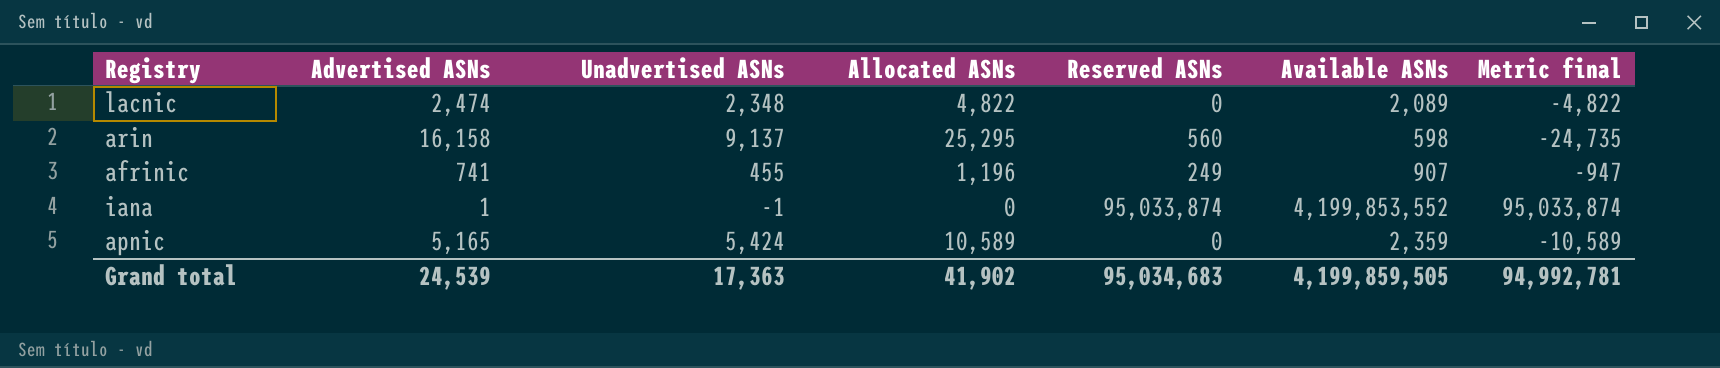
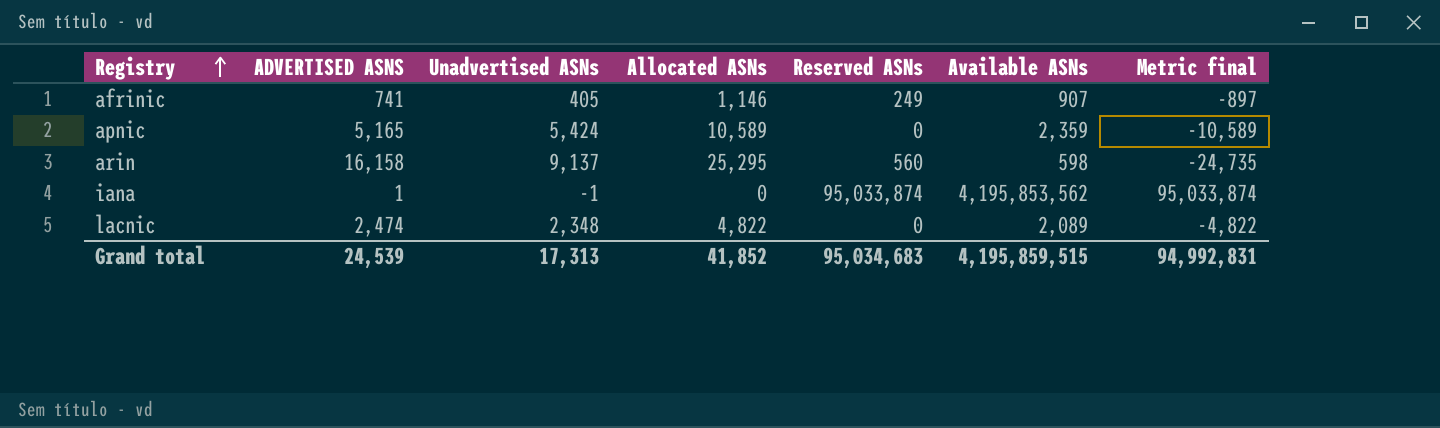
row order: none -> Registry ascending
column name: Advertised ASNs -> ADVERTISED ASNS
afrinic | Unadvertised ASNs: 455 -> 405
afrinic | Allocated ASNs: 1,196 -> 1,146
afrinic | Metric final: -947 -> -897
iana | Available ASNs: 4,199,853,552 -> 4,195,853,562
Grand total | Unadvertised ASNs: 17,363 -> 17,313
Grand total | Allocated ASNs: 41,902 -> 41,852
Grand total | Available ASNs: 4,199,859,505 -> 4,195,859,515
Grand total | Metric final: 94,992,781 -> 94,992,831

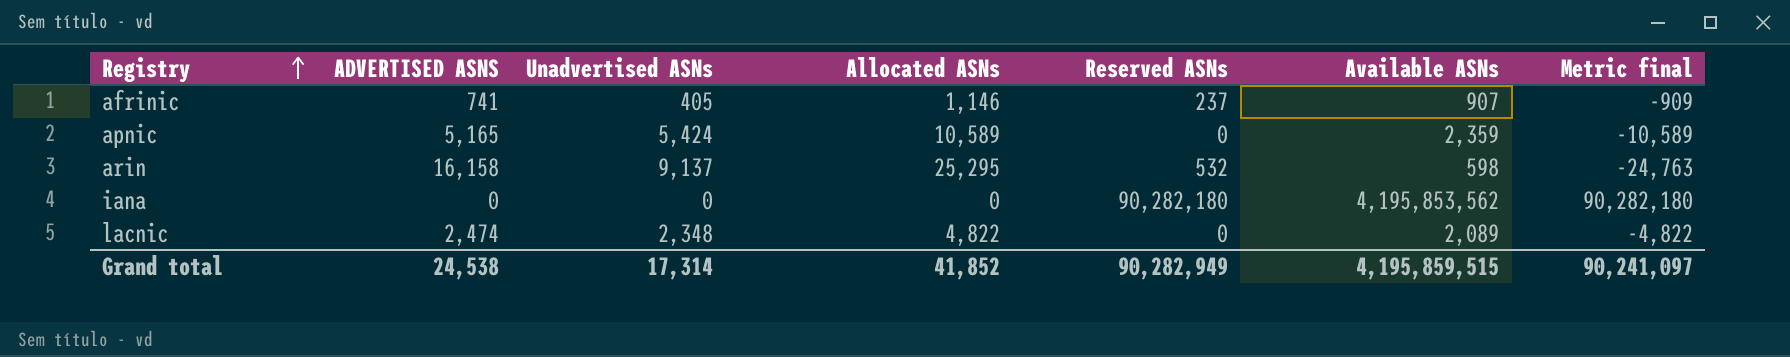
afrinic | Reserved ASNs: 249 -> 237
afrinic | Metric final: -897 -> -909
arin | Reserved ASNs: 560 -> 532
arin | Metric final: -24,735 -> -24,763
iana | ADVERTISED ASNS: 1 -> 0
iana | Unadvertised ASNs: -1 -> 0
iana | Reserved ASNs: 95,033,874 -> 90,282,180
iana | Metric final: 95,033,874 -> 90,282,180
Grand total | ADVERTISED ASNS: 24,539 -> 24,538
Grand total | Unadvertised ASNs: 17,313 -> 17,314
Grand total | Reserved ASNs: 95,034,683 -> 90,282,949
Grand total | Metric final: 94,992,831 -> 90,241,097

